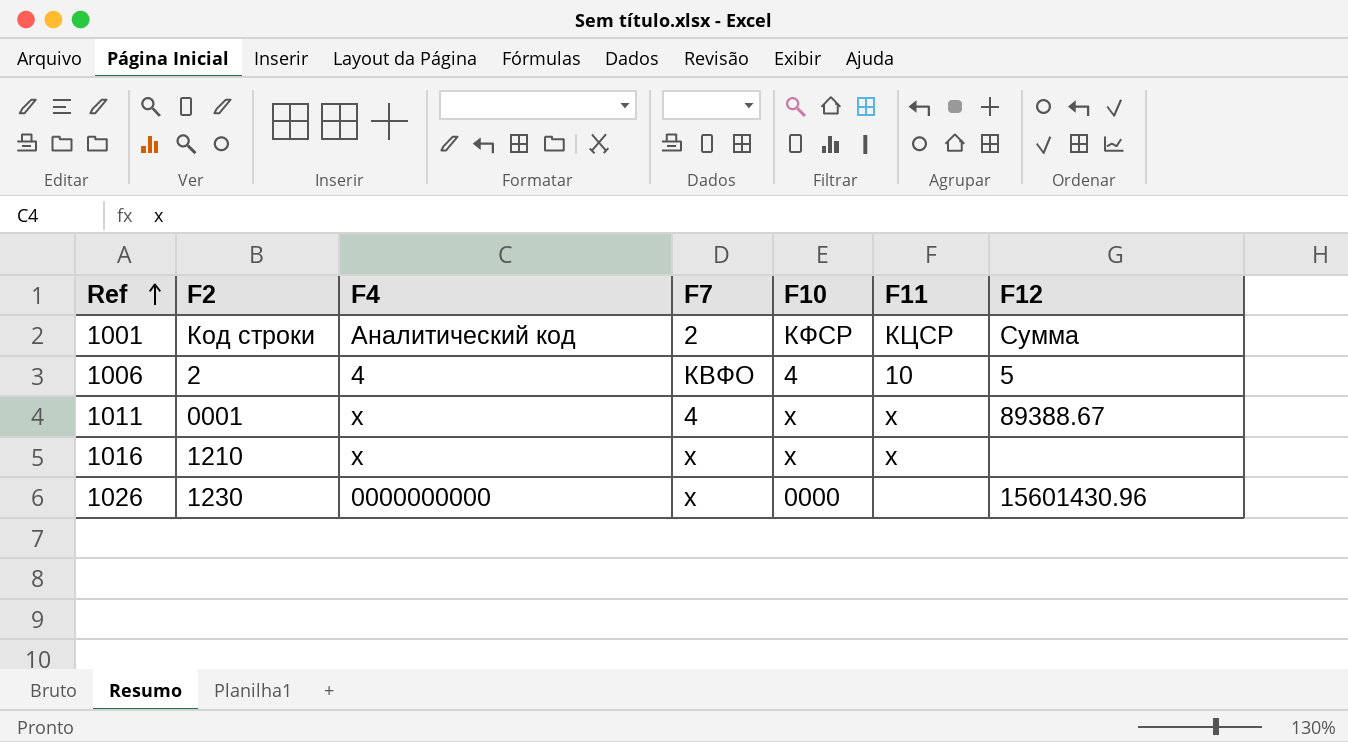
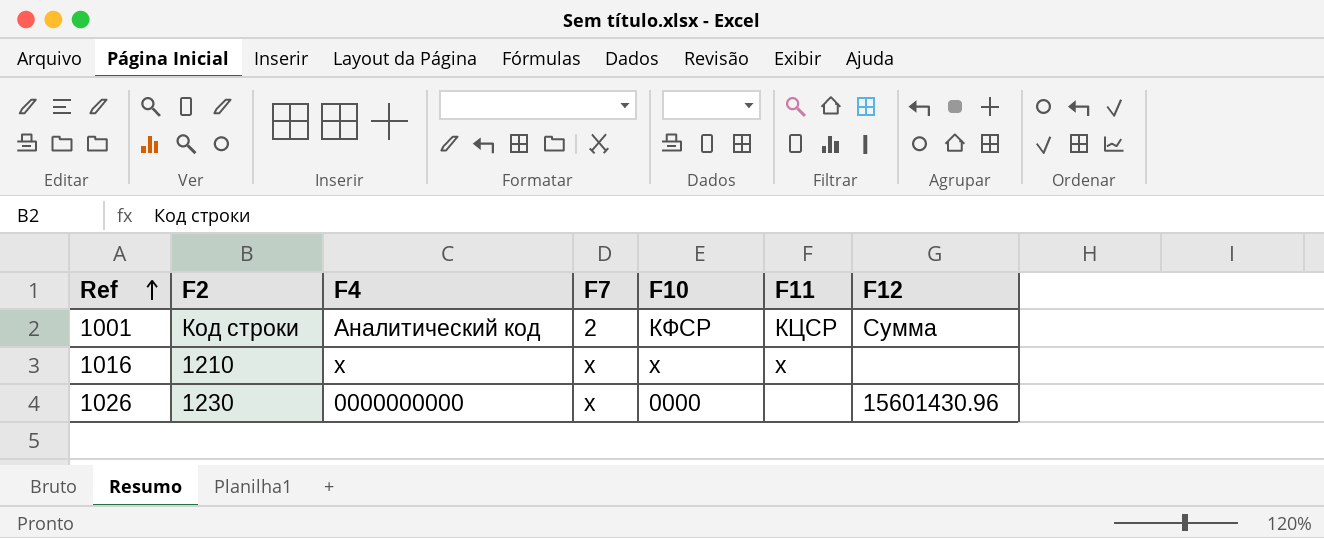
row 1006: 2 | 4 | КВФО | 4 | 10 | 5 -> none
row 1011: 0001 | х | 4 | х | х | 89388.67 -> none

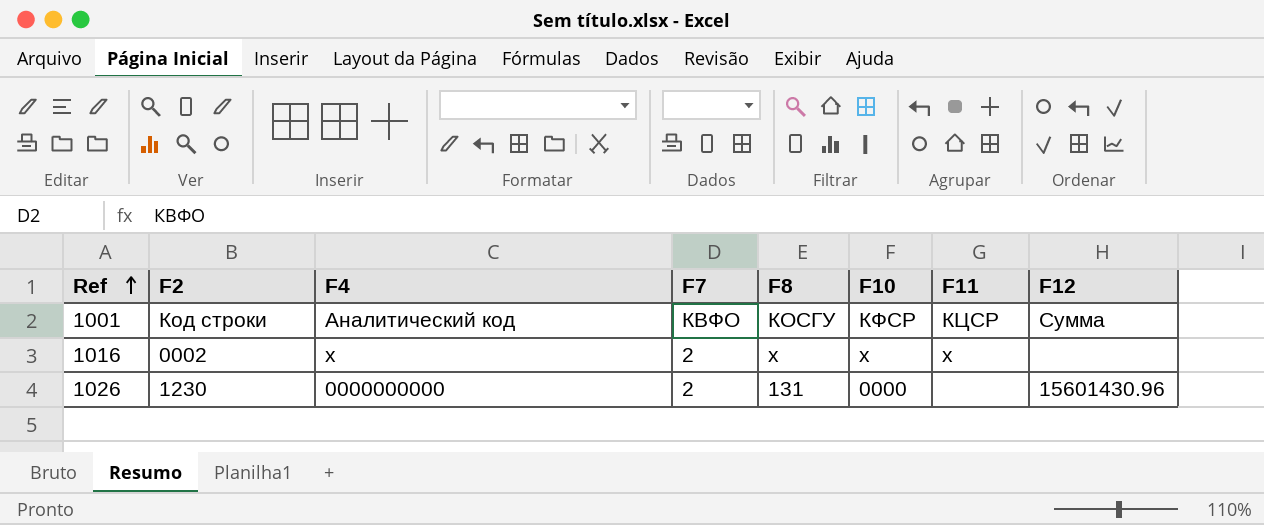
column F8 | position: none -> 5
1001 | F7: 2 -> КВФО
1016 | F2: 1210 -> 0002
1016 | F7: х -> 2
1026 | F7: х -> 2

